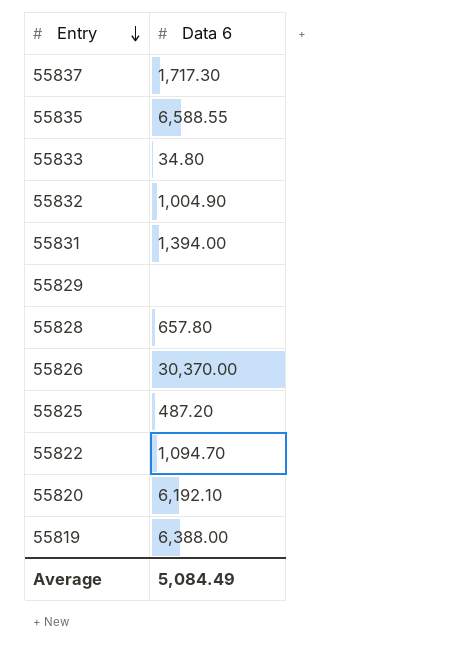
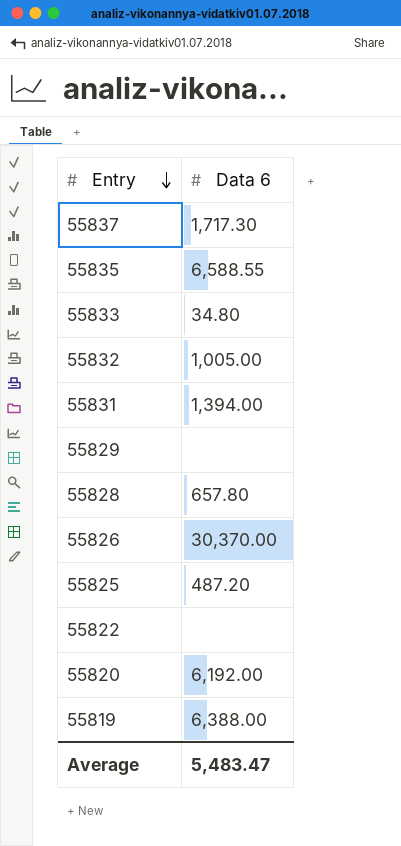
55832 | Data 6: 1,004.90 -> 1,005.00
55822 | Data 6: 1,094.70 -> none
55820 | Data 6: 6,192.10 -> 6,192.00
Average | Data 6: 5,084.49 -> 5,483.47

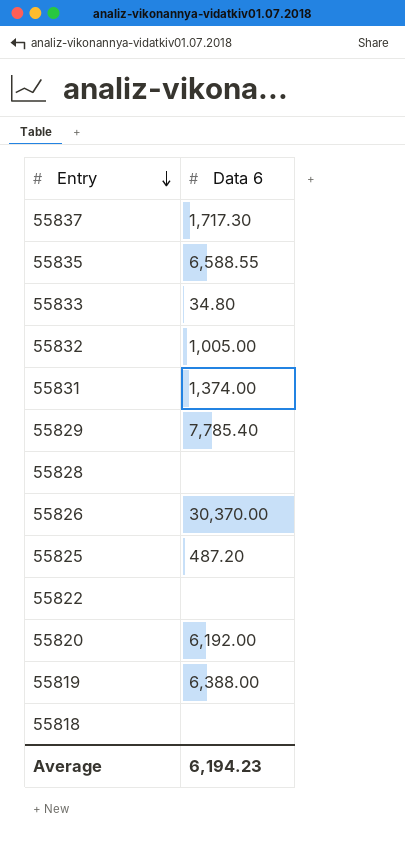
55831 | Data 6: 1,394.00 -> 1,374.00
55829 | Data 6: none -> 7,785.40
55828 | Data 6: 657.80 -> none
row 55818: none -> none
Average | Data 6: 5,483.47 -> 6,194.23

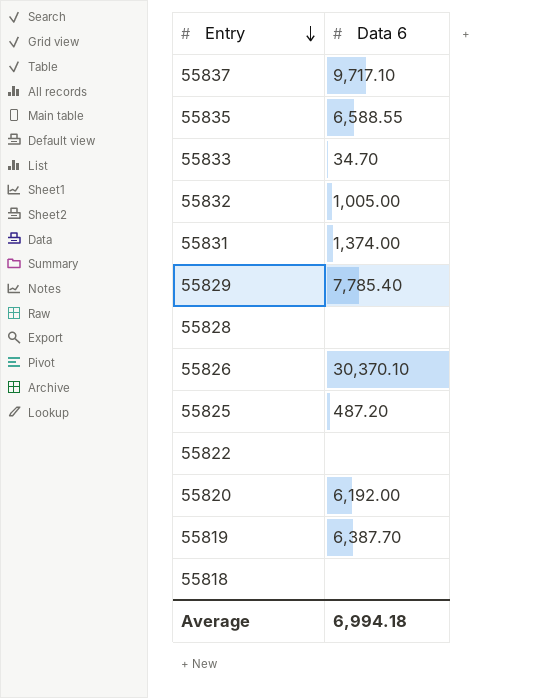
55837 | Data 6: 1,717.30 -> 9,717.10
55833 | Data 6: 34.80 -> 34.70
55826 | Data 6: 30,370.00 -> 30,370.10
55819 | Data 6: 6,388.00 -> 6,387.70
Average | Data 6: 6,194.23 -> 6,994.18

